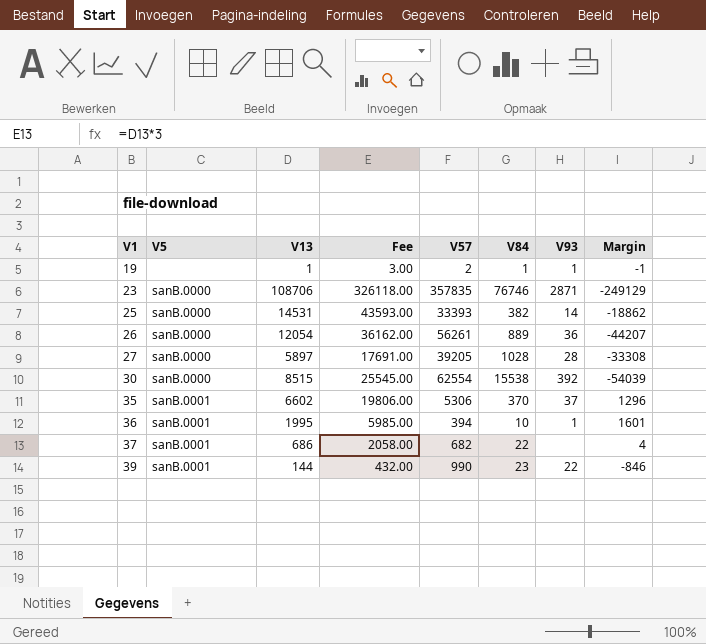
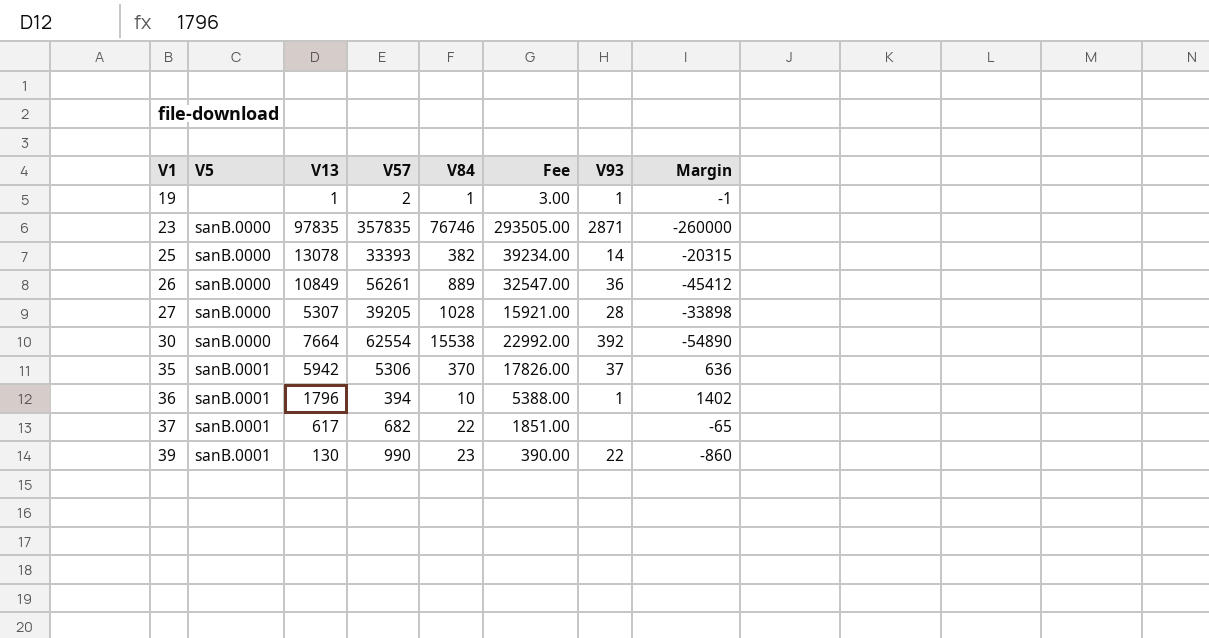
column Fee | position: 4 -> 6
23 | V13: 108706 -> 97835
23 | Fee: 326118.00 -> 293505.00
23 | Margin: -249129 -> -260000
25 | V13: 14531 -> 13078
25 | Fee: 43593.00 -> 39234.00
25 | Margin: -18862 -> -20315
26 | V13: 12054 -> 10849
26 | Fee: 36162.00 -> 32547.00
26 | Margin: -44207 -> -45412
27 | V13: 5897 -> 5307
27 | Fee: 17691.00 -> 15921.00
27 | Margin: -33308 -> -33898
30 | V13: 8515 -> 7664
30 | Fee: 25545.00 -> 22992.00
30 | Margin: -54039 -> -54890
35 | V13: 6602 -> 5942
35 | Fee: 19806.00 -> 17826.00
35 | Margin: 1296 -> 636
36 | V13: 1995 -> 1796
36 | Fee: 5985.00 -> 5388.00
36 | Margin: 1601 -> 1402
37 | V13: 686 -> 617
37 | Fee: 2058.00 -> 1851.00
37 | Margin: 4 -> -65
39 | V13: 144 -> 130
39 | Fee: 432.00 -> 390.00
39 | Margin: -846 -> -860

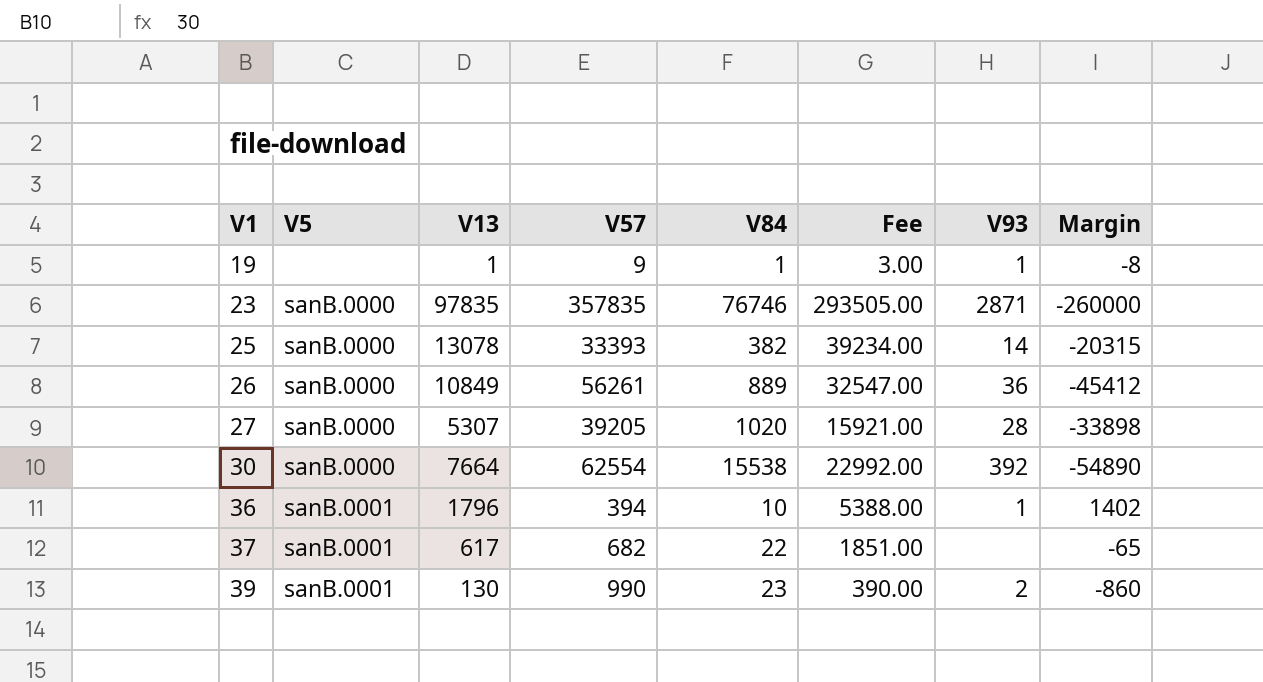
row 35: sanB.0001 | 5942 | 5306 | 370 | 17826.00 | 37 | 636 -> none
19 | V57: 2 -> 9
19 | Margin: -1 -> -8
27 | V84: 1028 -> 1020
39 | V93: 22 -> 2

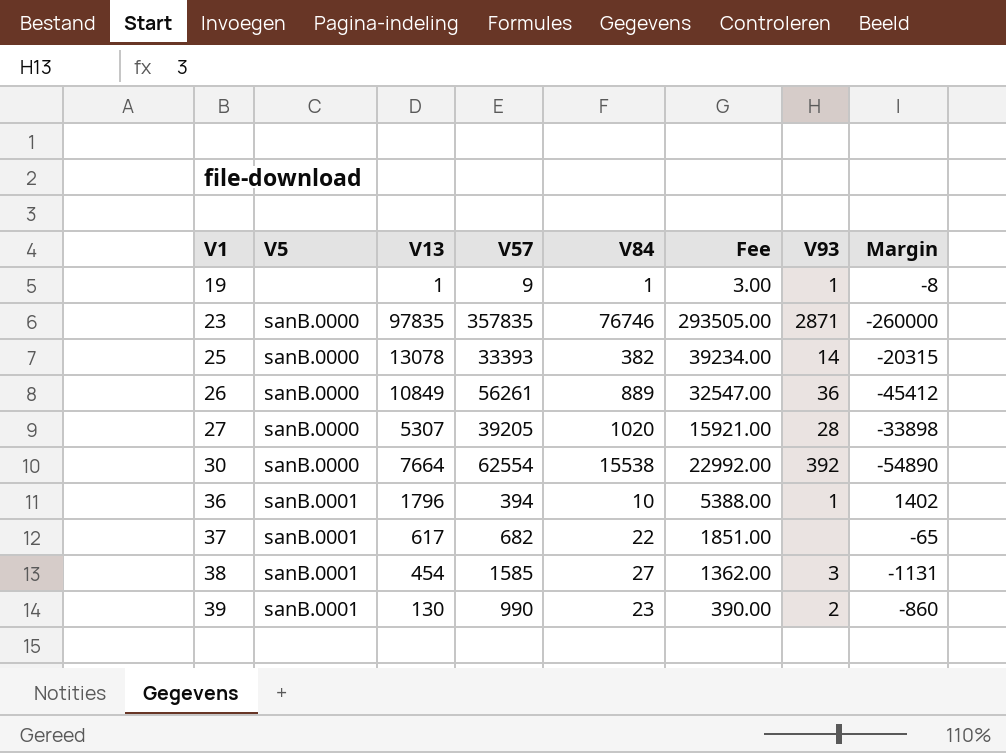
row 38: none -> sanB.0001 | 454 | 1585 | 27 | 1362.00 | 3 | -1131

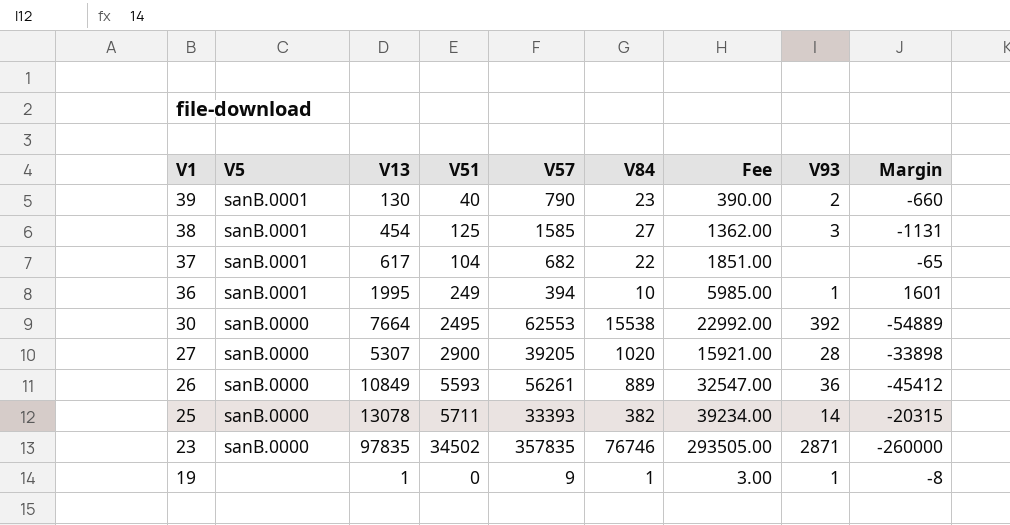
row order: V1 ascending -> V1 descending
column V51 | position: none -> 4
39 | V57: 990 -> 790
39 | Margin: -860 -> -660
36 | V13: 1796 -> 1995
36 | Fee: 5388.00 -> 5985.00
36 | Margin: 1402 -> 1601
30 | V57: 62554 -> 62553
30 | Margin: -54890 -> -54889

